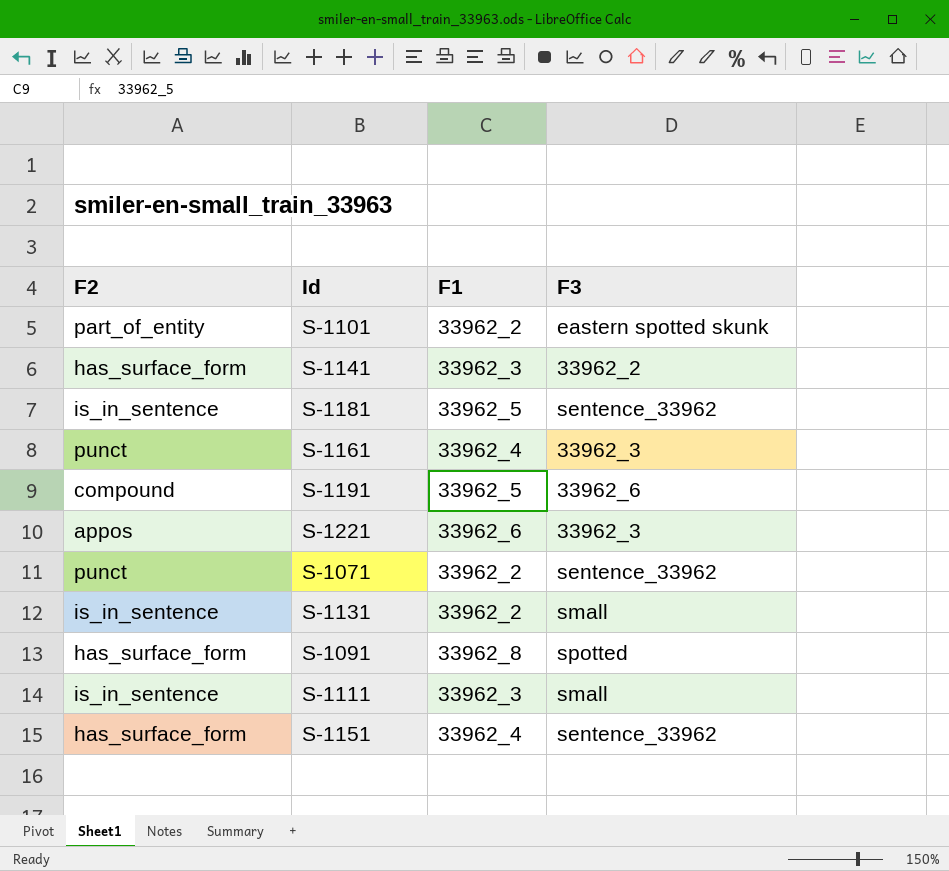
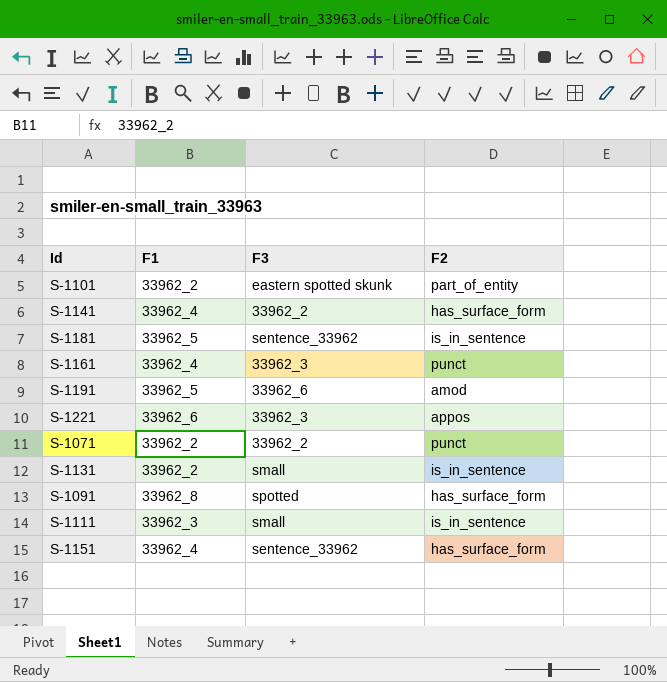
column F2 | position: 1 -> 4
S-1141 | F1: 33962_3 -> 33962_4
S-1191 | F2: compound -> amod
S-1071 | F3: sentence_33962 -> 33962_2

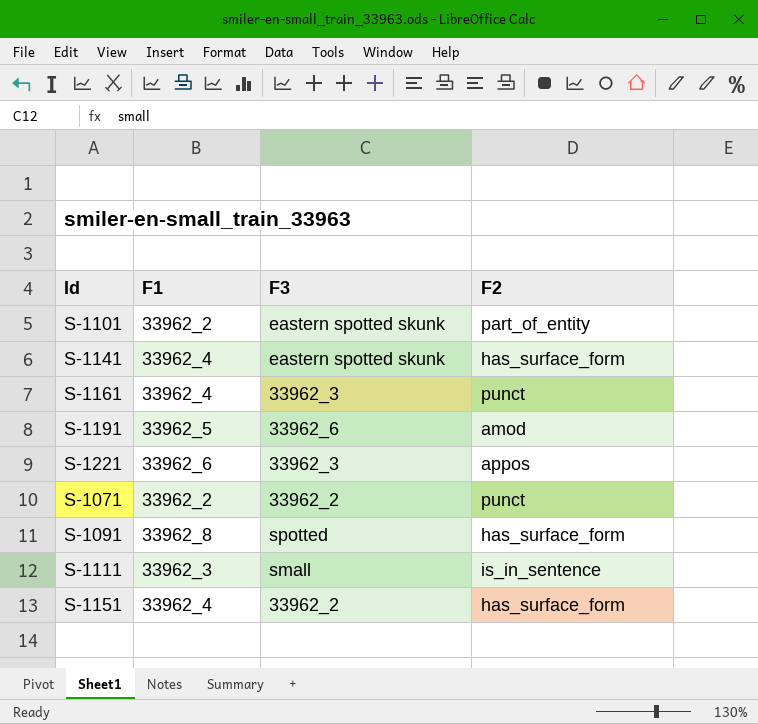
row S-1181: 33962_5 | sentence_33962 | is_in_sentence -> none
row S-1131: 33962_2 | small | is_in_sentence -> none
S-1141 | F3: 33962_2 -> eastern spotted skunk
S-1151 | F3: sentence_33962 -> 33962_2

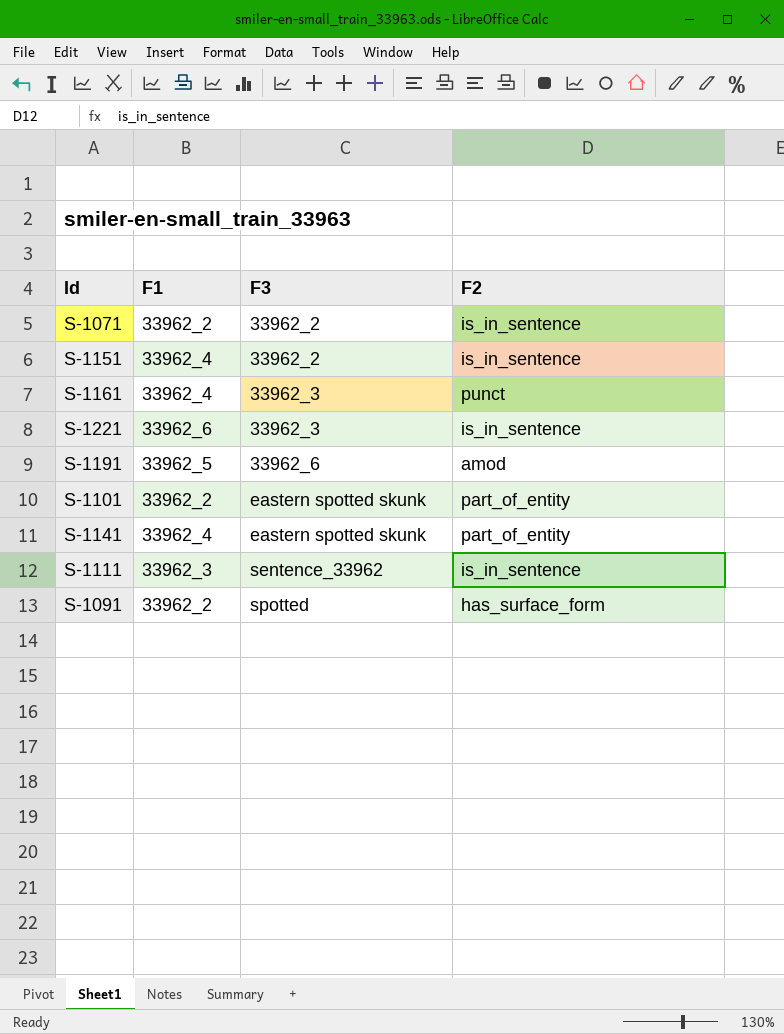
row order: none -> F3 ascending
S-1071 | F2: punct -> is_in_sentence
S-1151 | F2: has_surface_form -> is_in_sentence
S-1221 | F2: appos -> is_in_sentence
S-1141 | F2: has_surface_form -> part_of_entity
S-1111 | F3: small -> sentence_33962
S-1091 | F1: 33962_8 -> 33962_2

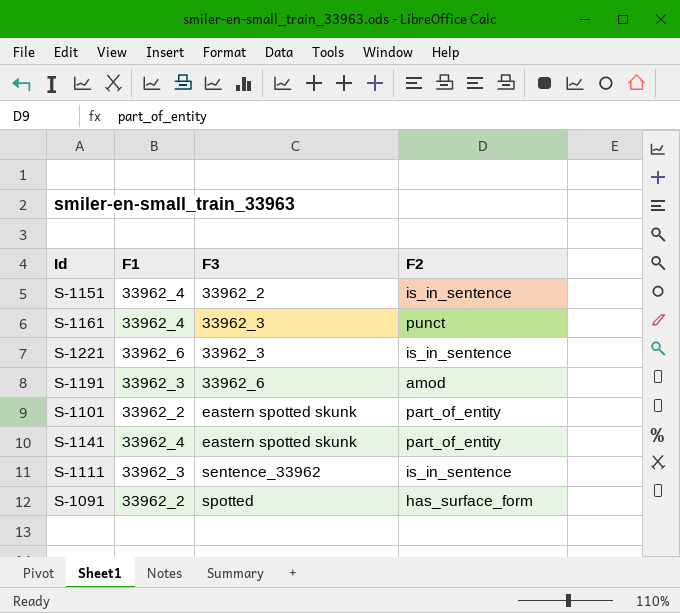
row S-1071: 33962_2 | 33962_2 | is_in_sentence -> none
S-1191 | F1: 33962_5 -> 33962_3

